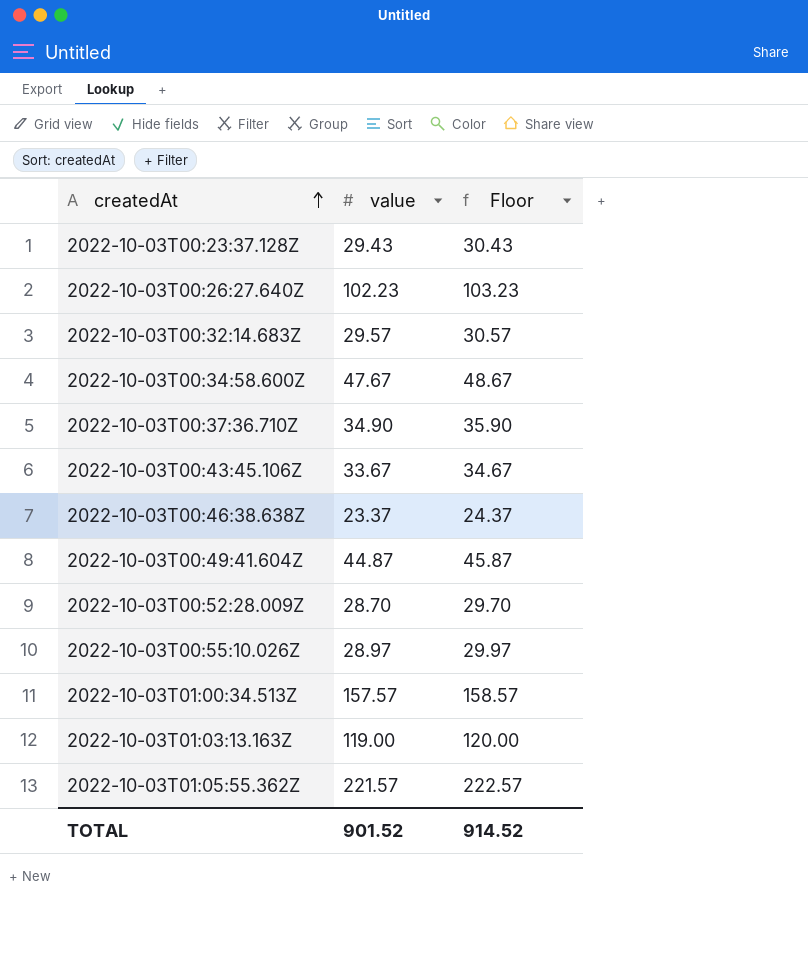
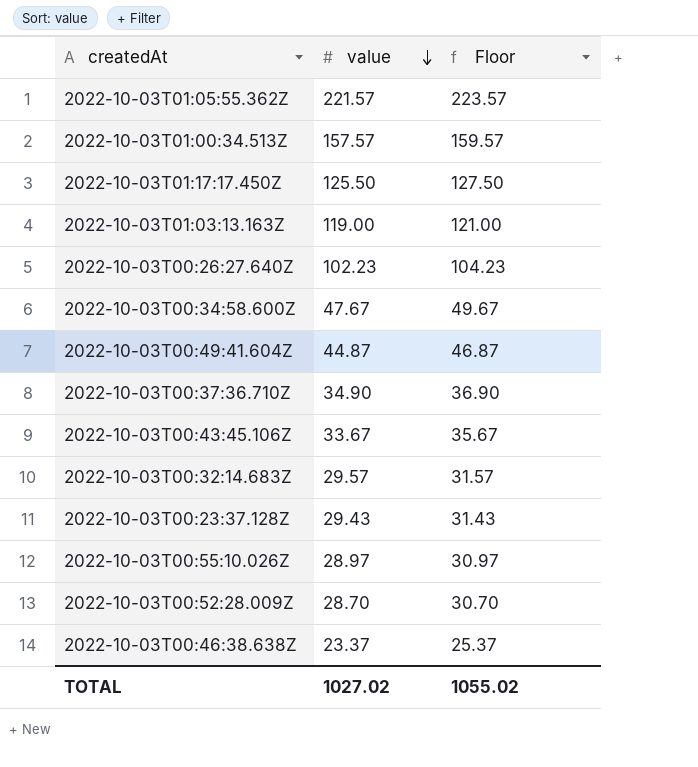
row order: createdAt ascending -> value descending
column Floor | formula: [value] + 1 -> [value] + 2
row 2022-10-03T01:17:17.450Z: none -> 125.50 | 127.50
TOTAL | value: 901.52 -> 1027.02
TOTAL | Floor: 914.52 -> 1055.02

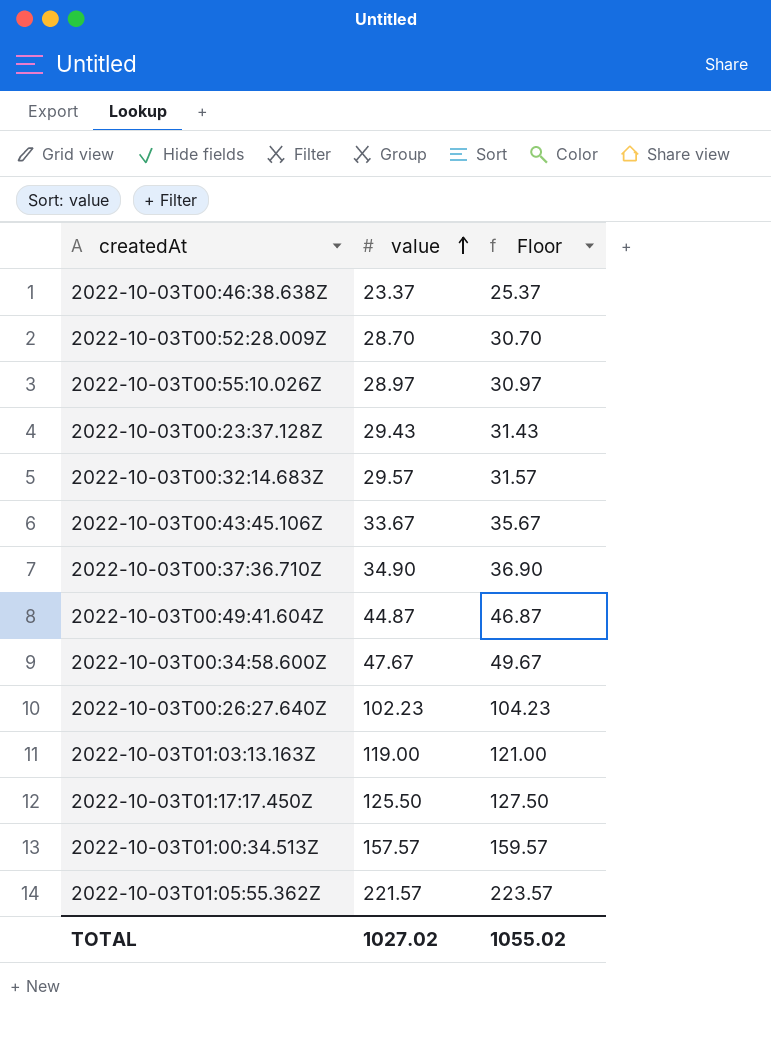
row order: value descending -> value ascending

